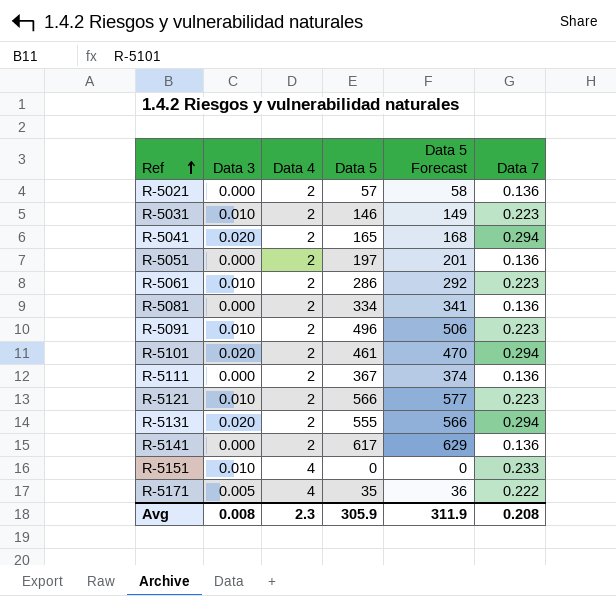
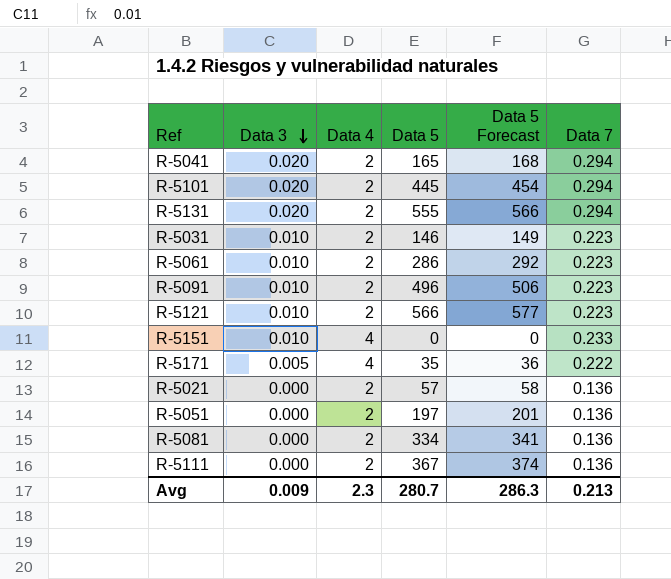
row order: Ref ascending -> Data 3 descending
row R-5141: 0.000 | 2 | 617 | 629 | 0.136 -> none
R-5101 | Data 5: 461 -> 445
R-5101 | Data 5 Forecast: 470 -> 454
Avg | Data 3: 0.008 -> 0.009
Avg | Data 5: 305.9 -> 280.7
Avg | Data 5 Forecast: 311.9 -> 286.3
Avg | Data 7: 0.208 -> 0.213

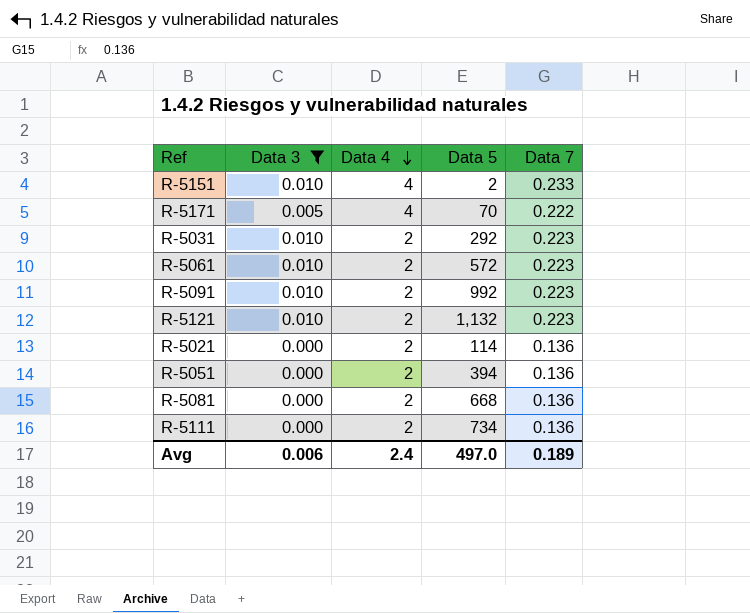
filter: none -> Data 3 != 0.020
row order: Data 3 descending -> Data 4 descending
column Data 5 Forecast | formula: [Data 5] * 1.02 -> none
R-5151 | Data 5: 0 -> 2
R-5171 | Data 5: 35 -> 70
R-5031 | Data 5: 146 -> 292
R-5061 | Data 5: 286 -> 572
R-5091 | Data 5: 496 -> 992
R-5121 | Data 5: 566 -> 1,132
R-5021 | Data 5: 57 -> 114
R-5051 | Data 5: 197 -> 394
R-5081 | Data 5: 334 -> 668
R-5111 | Data 5: 367 -> 734
Avg | Data 3: 0.009 -> 0.006
Avg | Data 4: 2.3 -> 2.4
Avg | Data 5: 280.7 -> 497.0
Avg | Data 7: 0.213 -> 0.189

